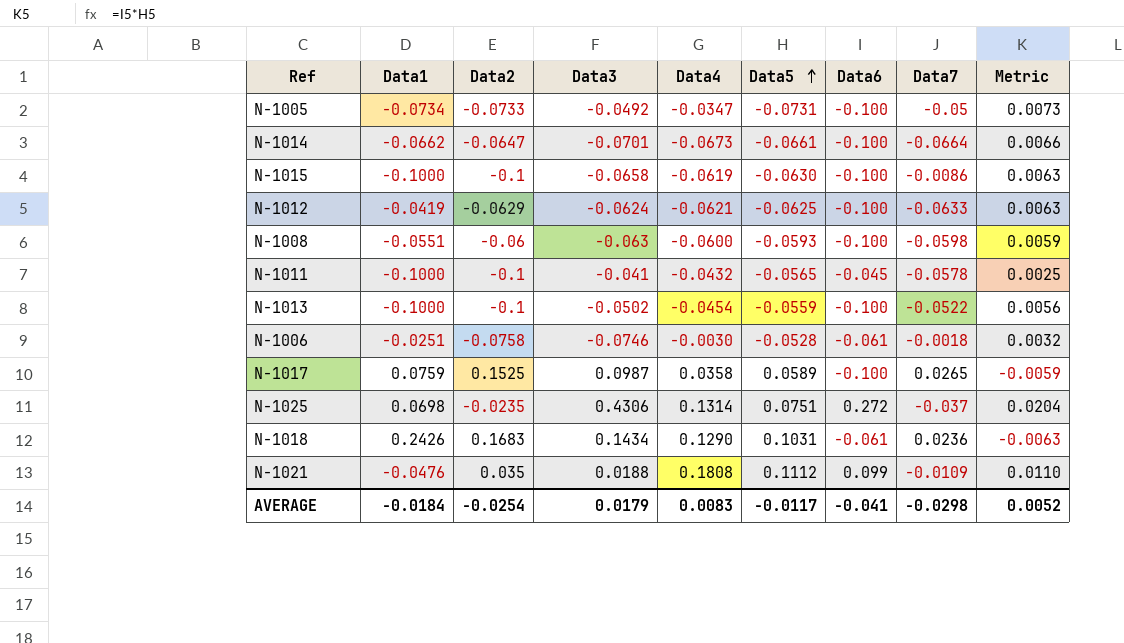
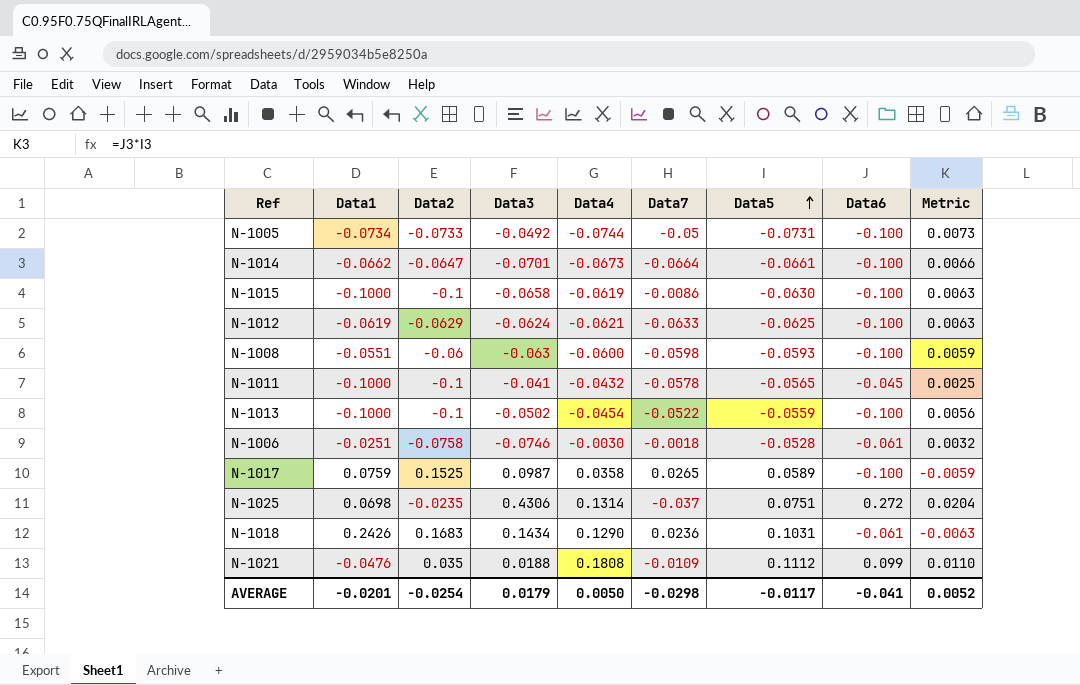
column Data7 | position: 8 -> 6
N-1005 | Data4: -0.0347 -> -0.0744
N-1012 | Data1: -0.0419 -> -0.0619
AVERAGE | Data1: -0.0184 -> -0.0201
AVERAGE | Data4: 0.0083 -> 0.0050

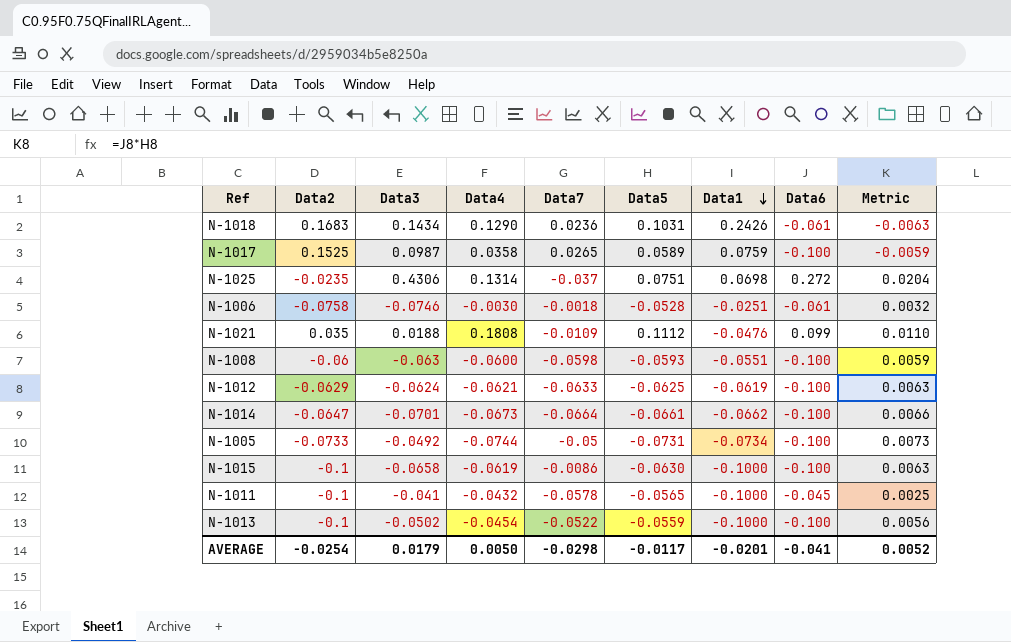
row order: Data5 ascending -> Data1 descending
column Data1 | position: 2 -> 7

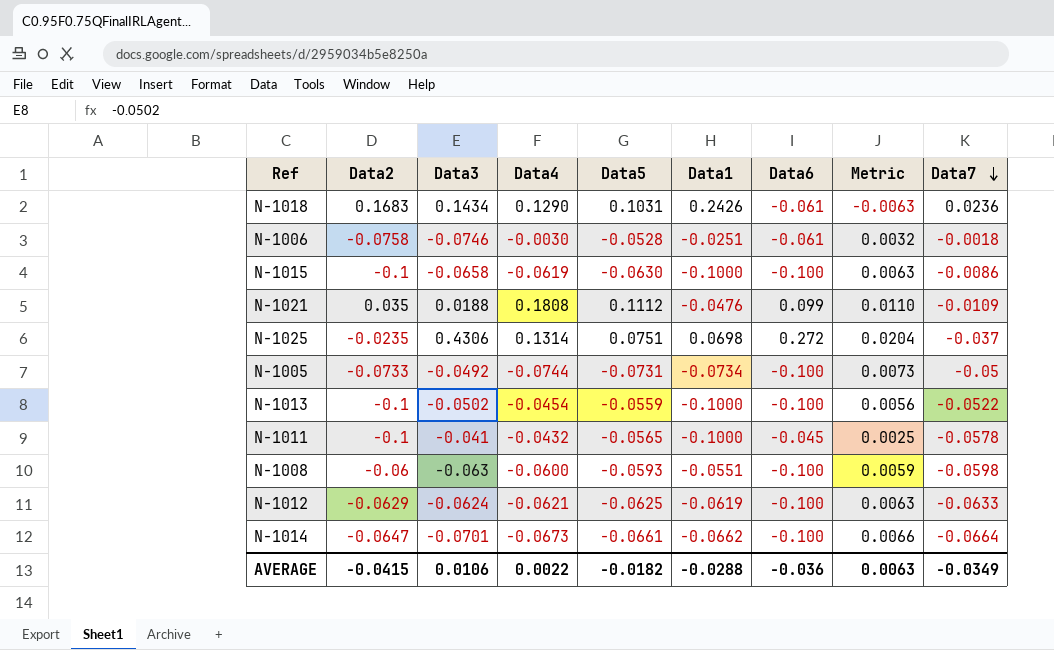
row order: Data1 descending -> Data7 descending
column Data7 | position: 5 -> 9
row N-1017: 0.1525 | 0.0987 | 0.0358 | 0.0265 | 0.0589 | 0.0759 | -0.100 | -0.0059 -> none
AVERAGE | Data2: -0.0254 -> -0.0415
AVERAGE | Data3: 0.0179 -> 0.0106
AVERAGE | Data4: 0.0050 -> 0.0022
AVERAGE | Data5: -0.0117 -> -0.0182
AVERAGE | Data1: -0.0201 -> -0.0288
AVERAGE | Data6: -0.041 -> -0.036
AVERAGE | Metric: 0.0052 -> 0.0063
AVERAGE | Data7: -0.0298 -> -0.0349

